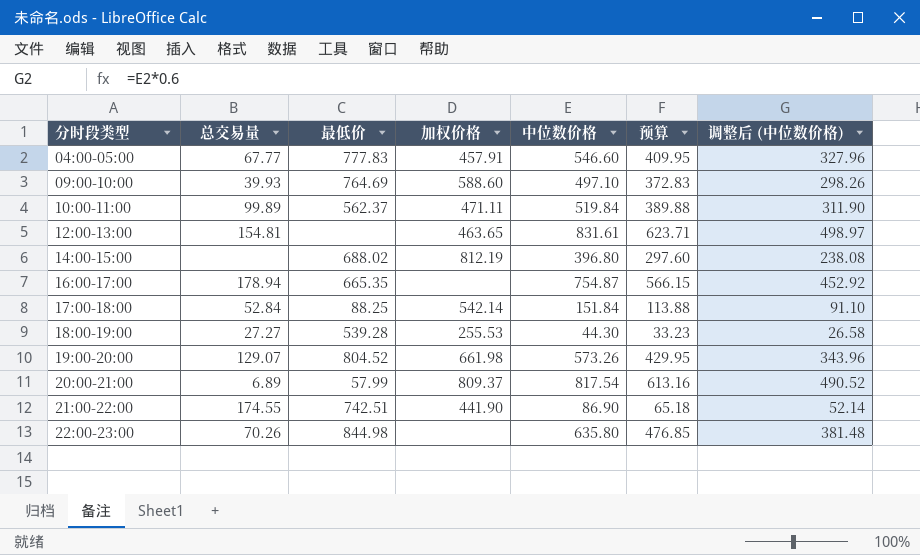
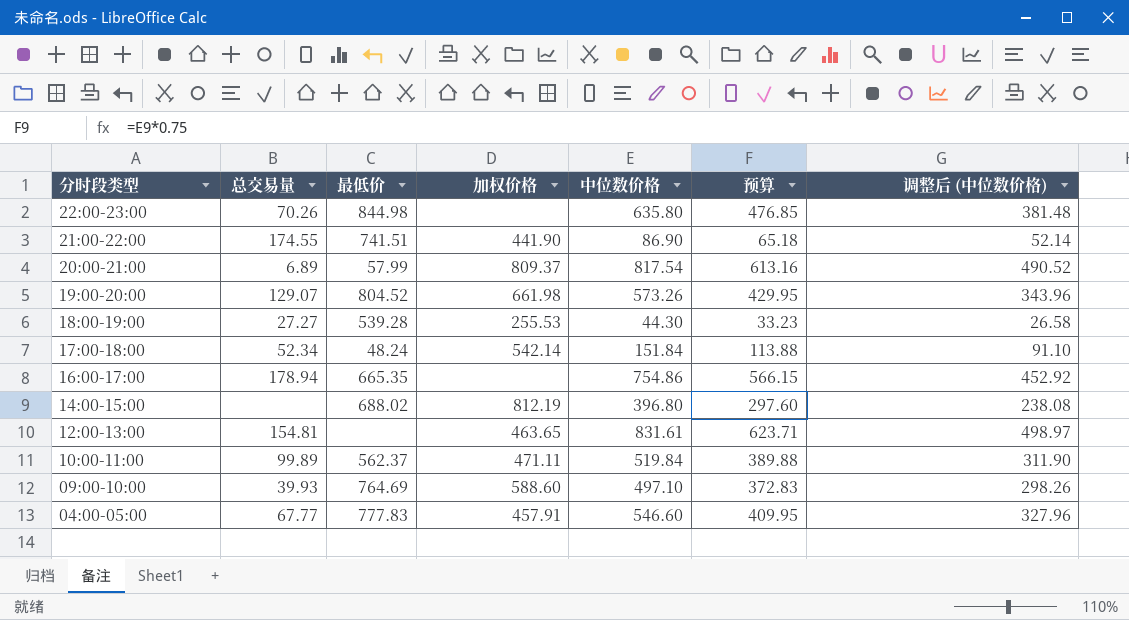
row order: 分时段类型 ascending -> 分时段类型 descending
21:00-22:00 | 最低价: 742.51 -> 741.51
17:00-18:00 | 总交易量: 52.84 -> 52.34
17:00-18:00 | 最低价: 88.25 -> 48.24
16:00-17:00 | 中位数价格: 754.87 -> 754.86

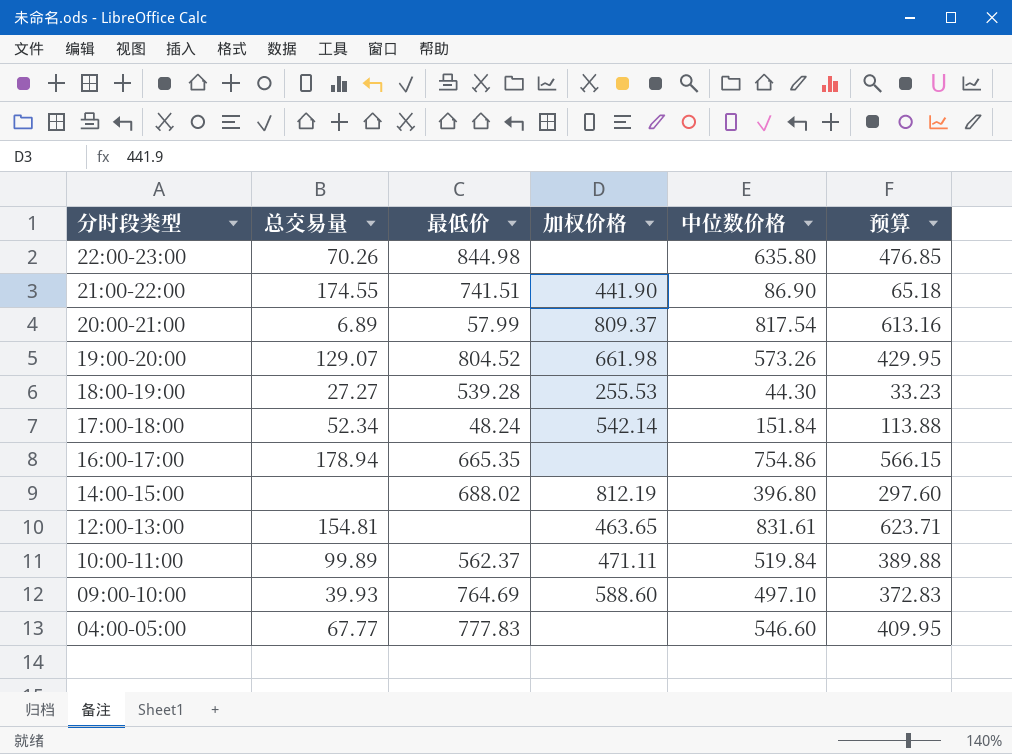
column 调整后 (中位数价格) | formula: [中位数价格] * 0.6 -> none
04:00-05:00 | 加权价格: 457.91 -> none

